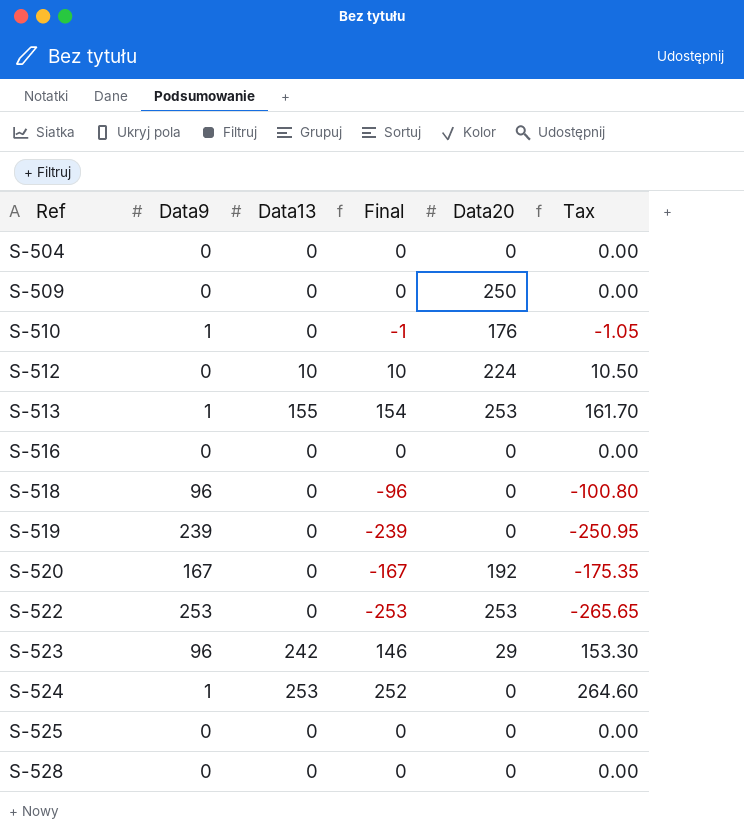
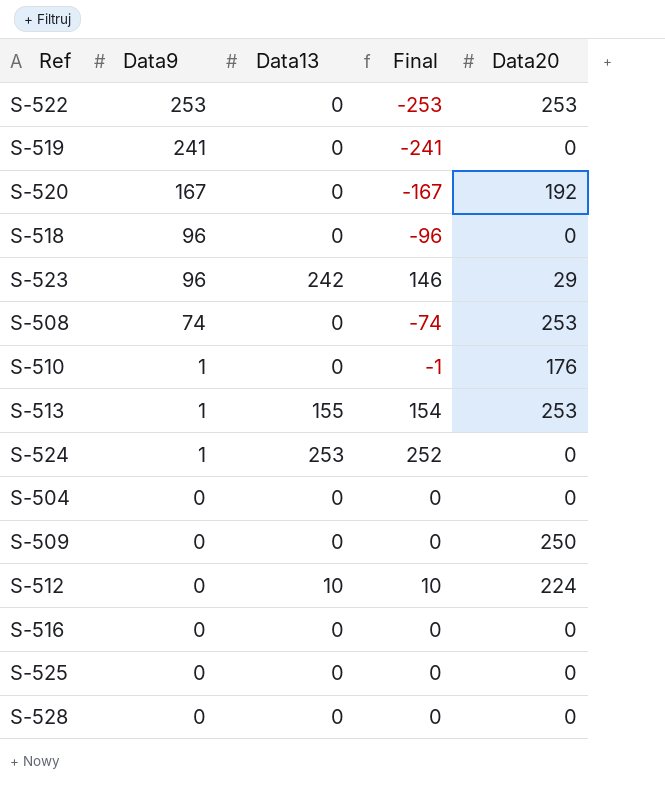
row order: Ref ascending -> Data9 descending
column Tax | formula: [Final] * 1.05 -> none
S-519 | Data9: 239 -> 241
S-519 | Final: -239 -> -241
row S-508: none -> 74 | 0 | -74 | 253

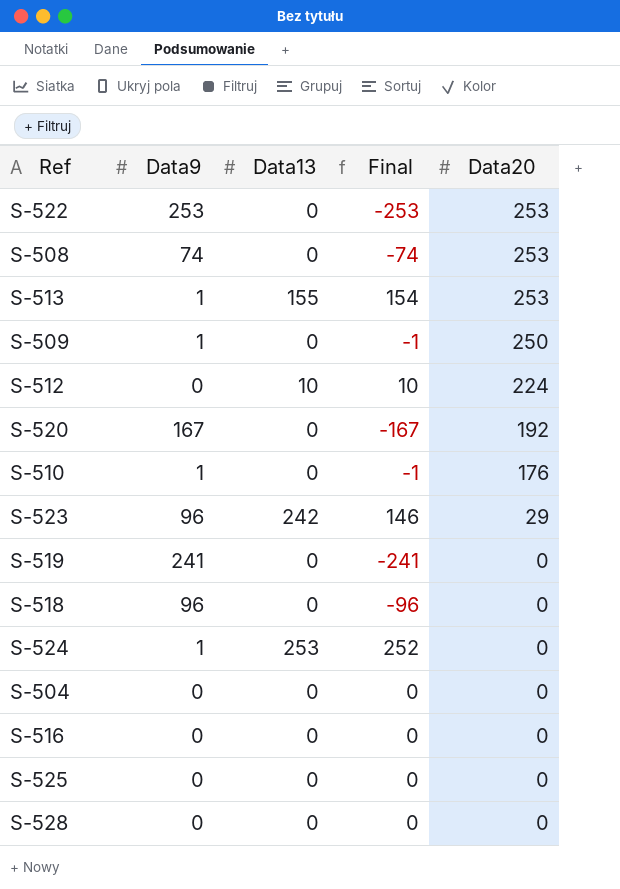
row order: Data9 descending -> Data20 descending
S-509 | Data9: 0 -> 1
S-509 | Final: 0 -> -1

